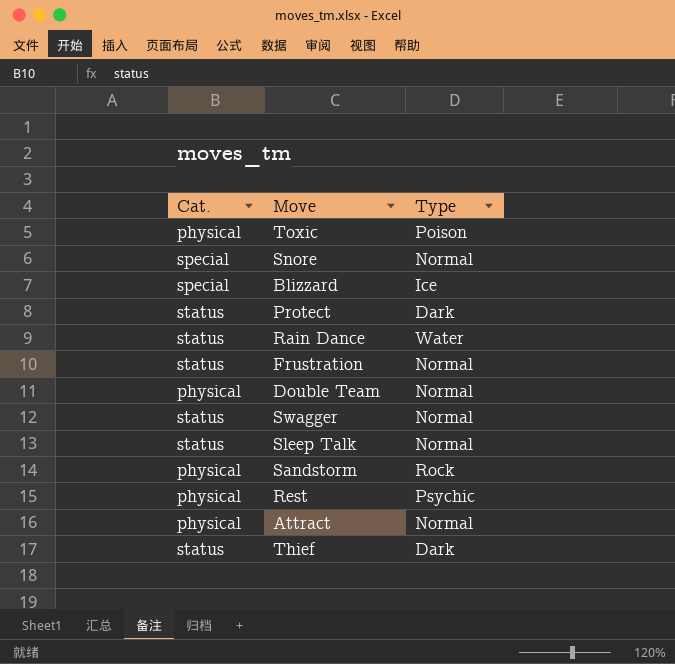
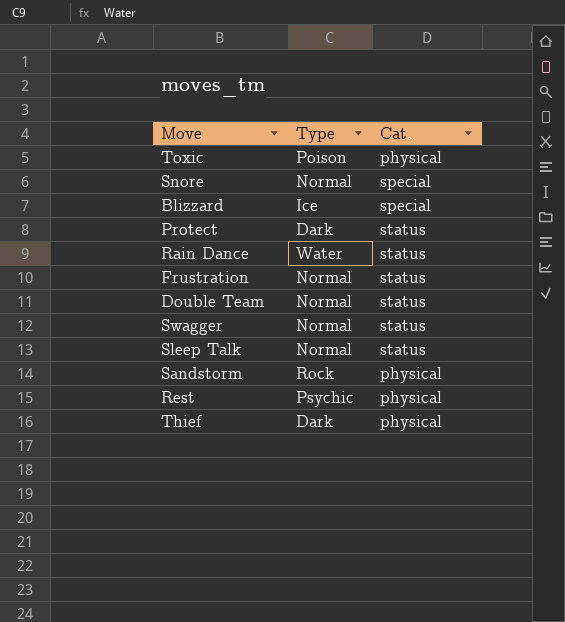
column Cat. | position: 1 -> 3
row Attract: physical | Normal -> none
Double Team | Cat.: physical -> status
Thief | Cat.: status -> physical

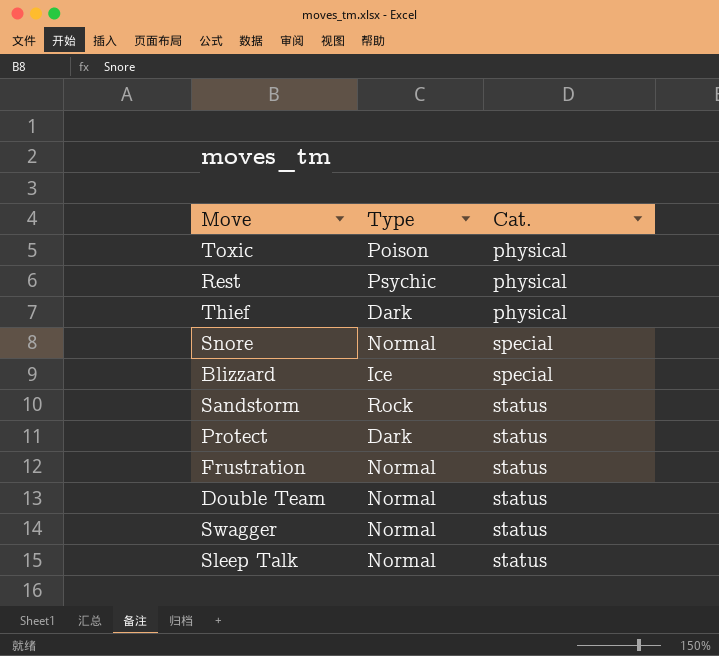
row order: none -> Cat. ascending
row Rain Dance: Water | status -> none
Sandstorm | Cat.: physical -> status

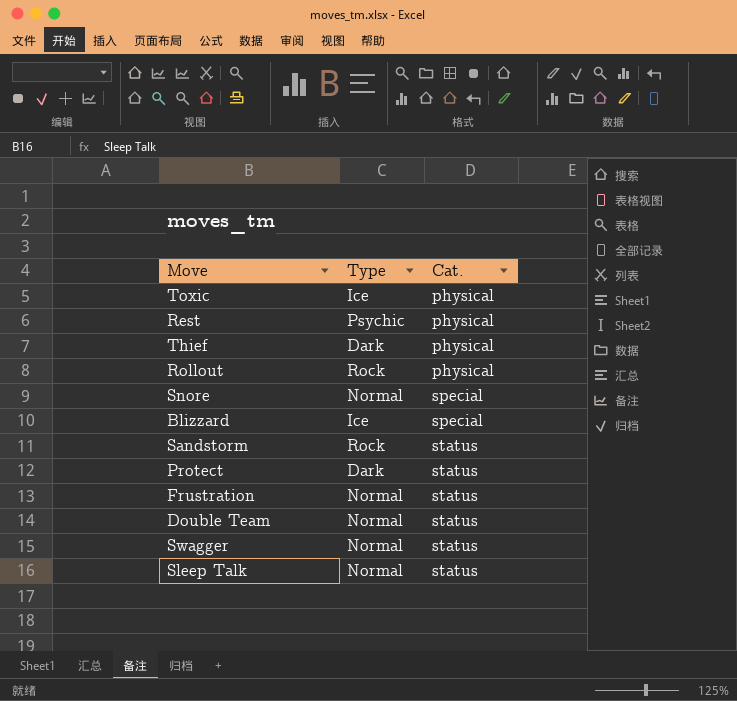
Toxic | Type: Poison -> Ice
row Rollout: none -> Rock | physical

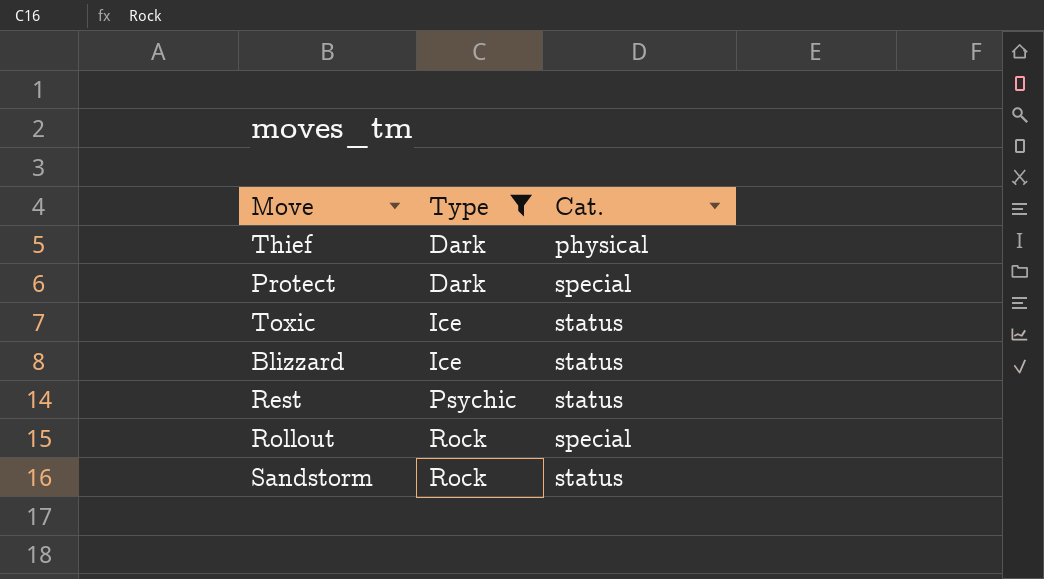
filter: none -> Type != Normal
row order: Cat. ascending -> Type ascending
Protect | Cat.: status -> special
Toxic | Cat.: physical -> status
Blizzard | Cat.: special -> status
Rest | Cat.: physical -> status
Rollout | Cat.: physical -> special

